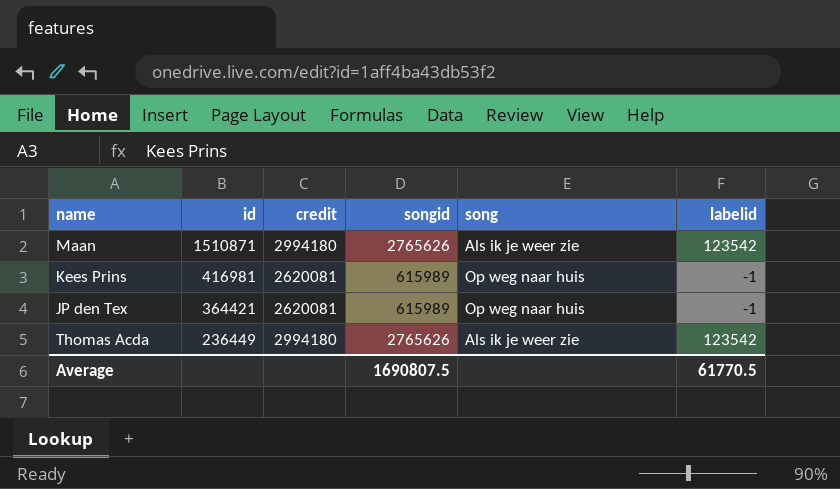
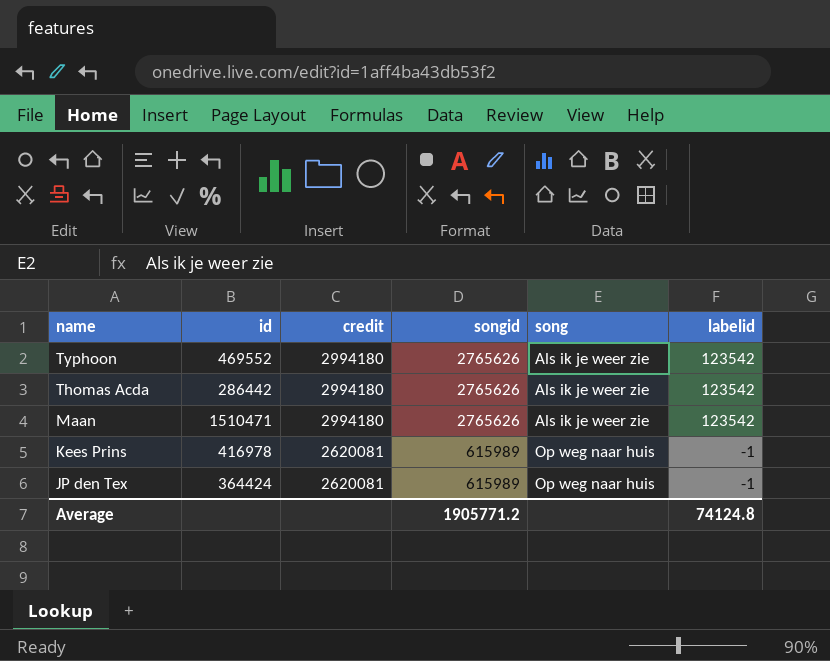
row order: id descending -> name descending
row Typhoon: none -> 469552 | 2994180 | 2765626 | Als ik je weer zie | 123542
Thomas Acda | id: 236449 -> 286442
Maan | id: 1510871 -> 1510471
Kees Prins | id: 416981 -> 416978
JP den Tex | id: 364421 -> 364424
Average | songid: 1690807.5 -> 1905771.2
Average | labelid: 61770.5 -> 74124.8

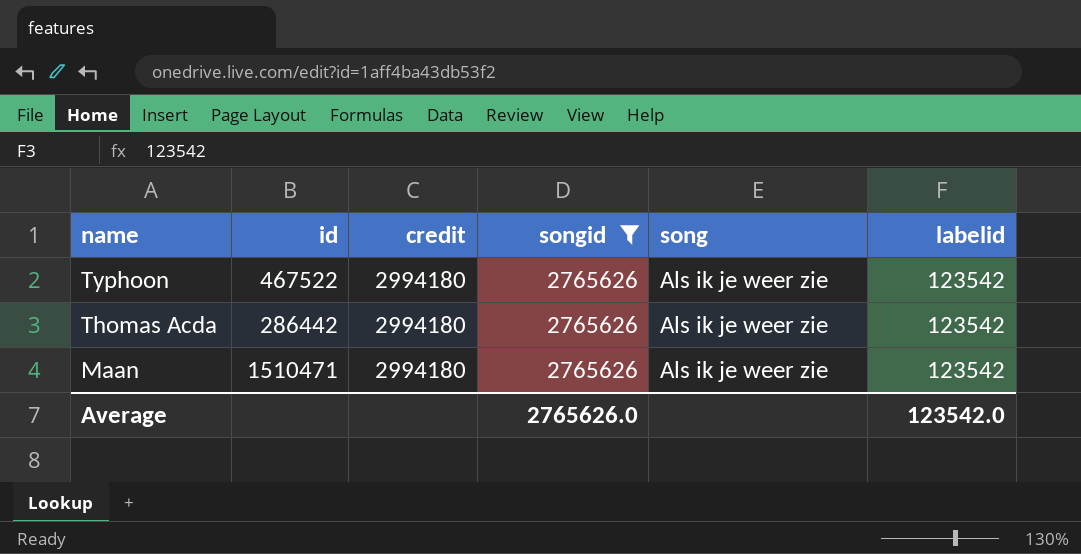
filter: none -> songid = 2765626
Typhoon | id: 469552 -> 467522
Average | songid: 1905771.2 -> 2765626.0
Average | labelid: 74124.8 -> 123542.0

